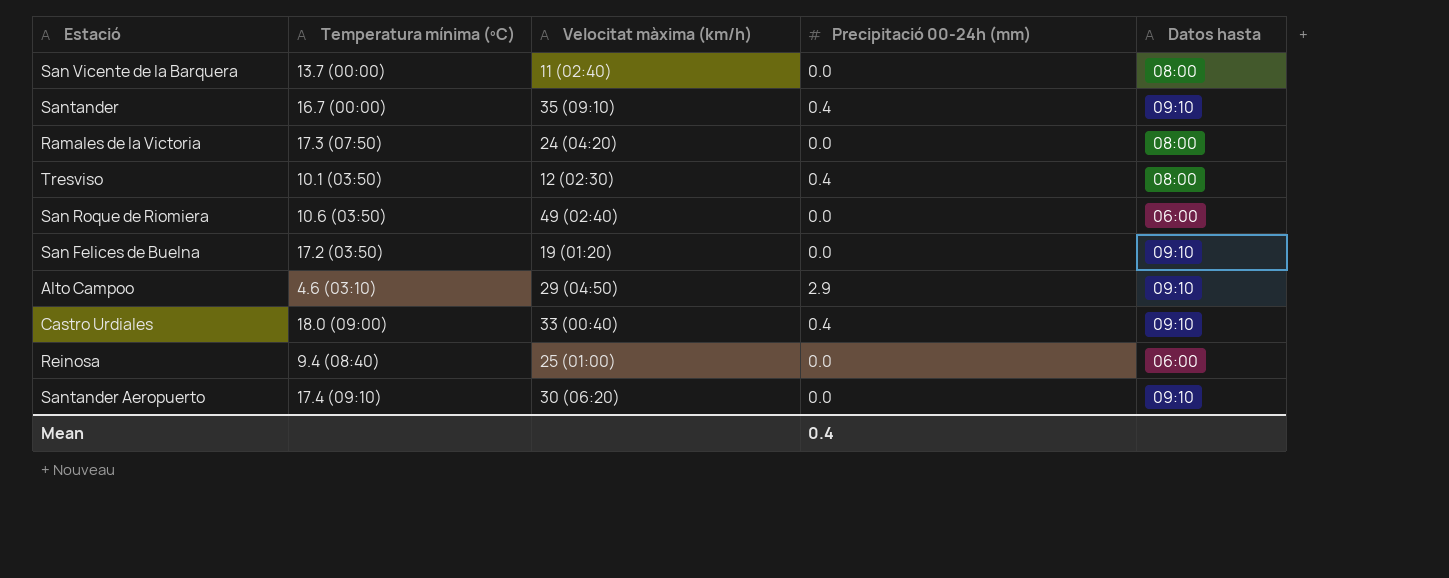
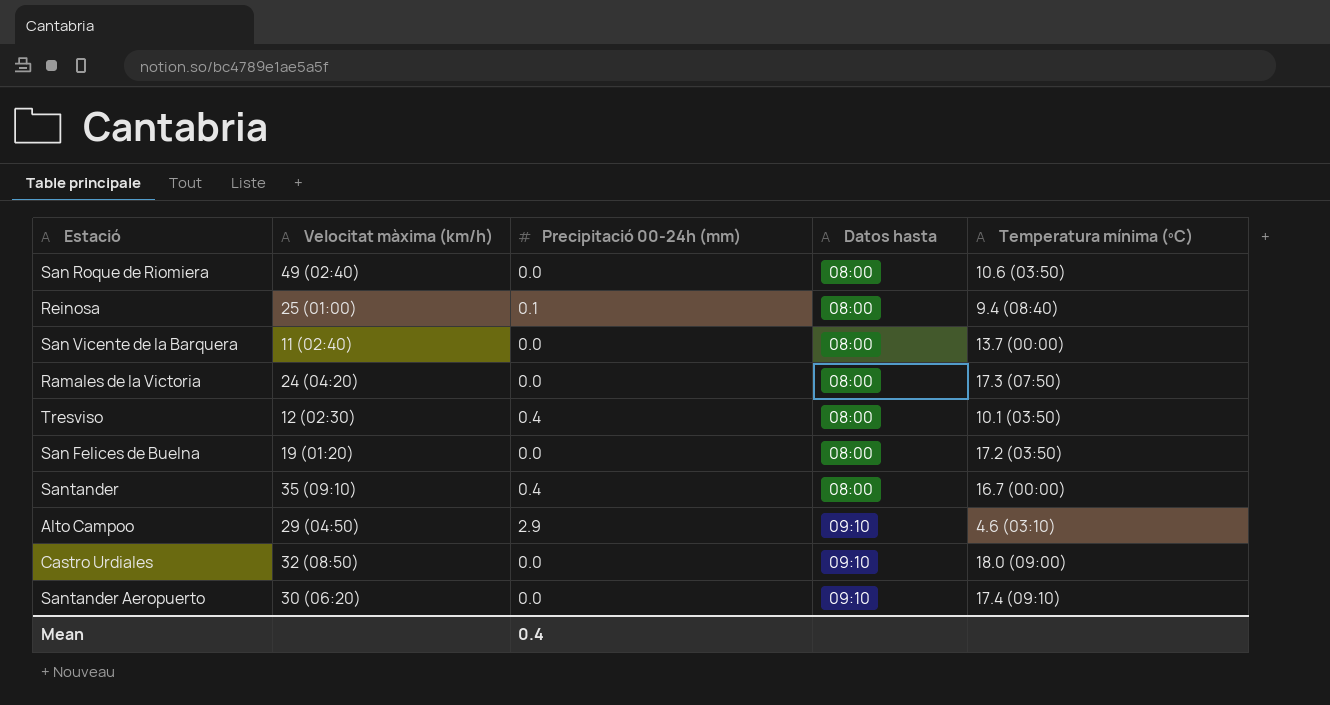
row order: none -> Datos hasta ascending
column Temperatura mínima (ºC) | position: 2 -> 5
San Roque de Riomiera | Datos hasta: 06:00 -> 08:00
Reinosa | Precipitació 00-24h (mm): 0.0 -> 0.1
Reinosa | Datos hasta: 06:00 -> 08:00
San Felices de Buelna | Datos hasta: 09:10 -> 08:00
Santander | Datos hasta: 09:10 -> 08:00
Castro Urdiales | Velocitat màxima (km/h): 33 (00:40) -> 32 (08:50)
Castro Urdiales | Precipitació 00-24h (mm): 0.4 -> 0.0

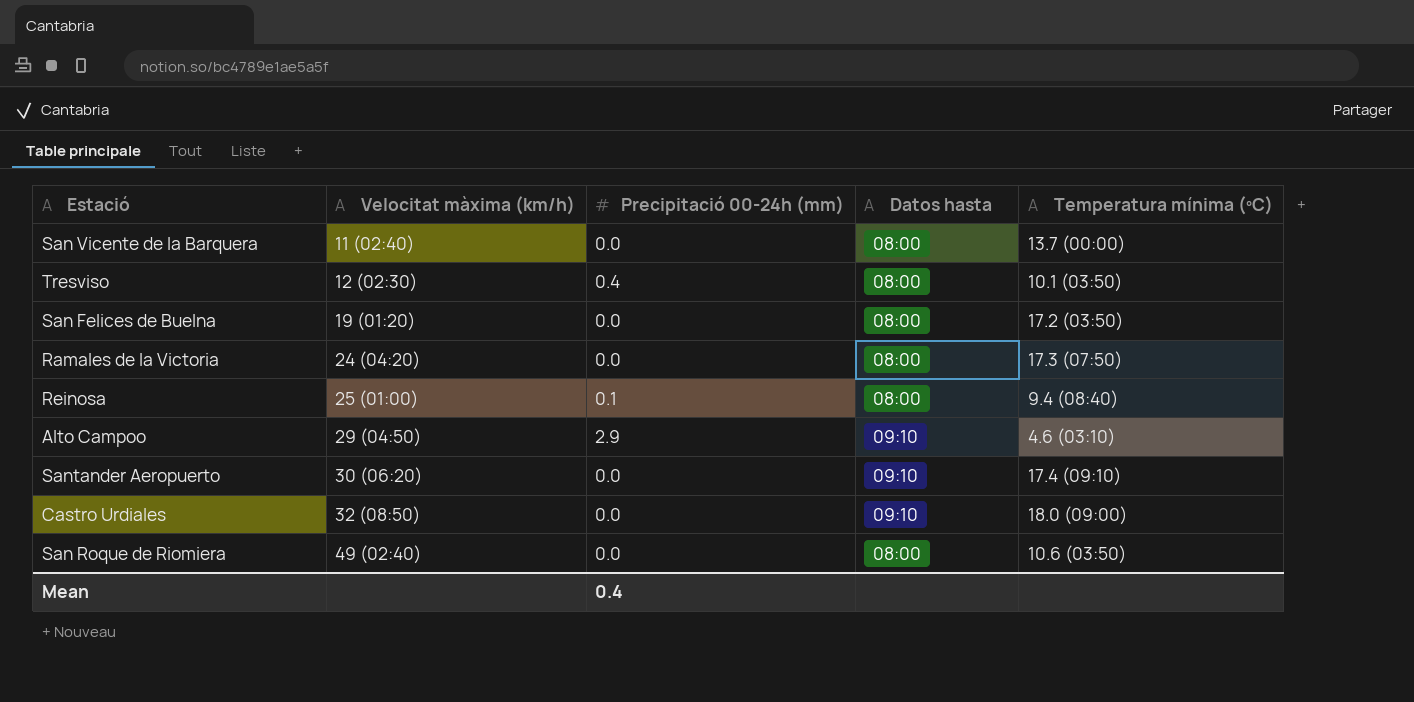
row order: Datos hasta ascending -> Velocitat màxima (km/h) ascending
row Santander: 35 (09:10) | 0.4 | 08:00 | 16.7 (00:00) -> none

